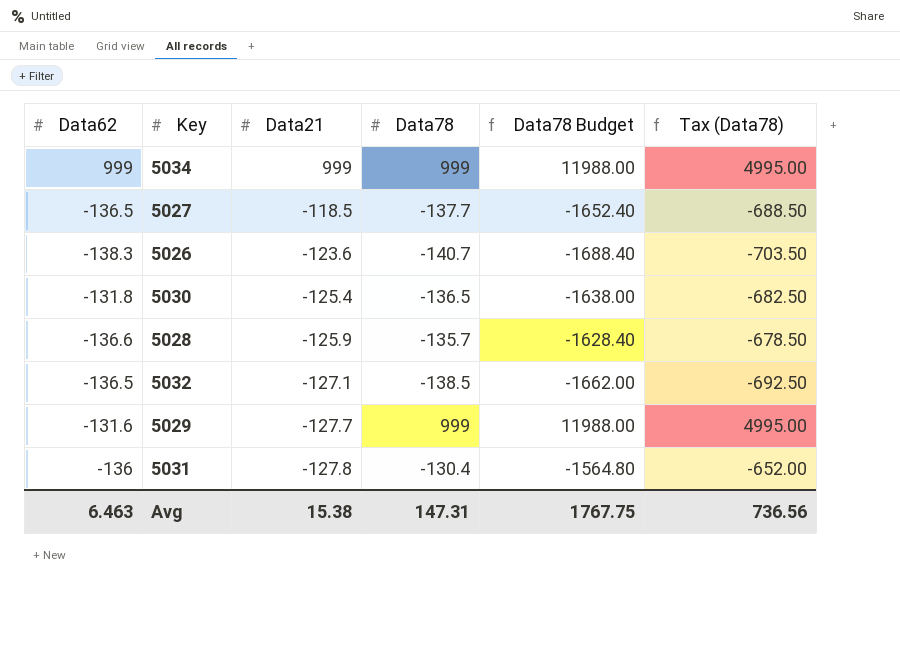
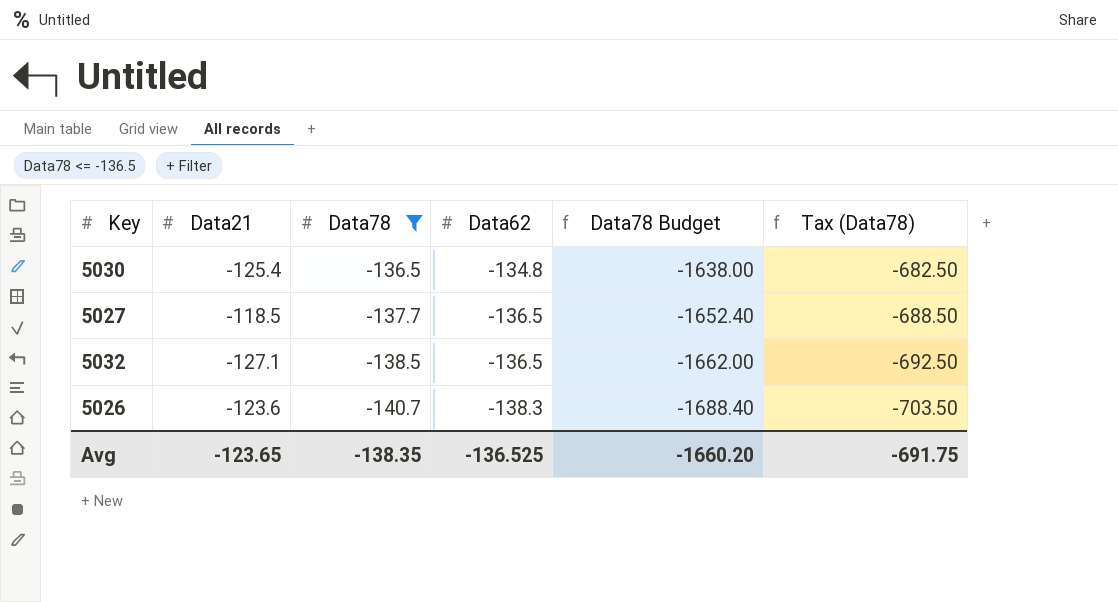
filter: none -> Data78 <= -136.5
row order: Data21 descending -> Data78 descending
column Data62 | position: 1 -> 4
5030 | Data62: -131.8 -> -134.8
Avg | Data21: 15.38 -> -123.65
Avg | Data78: 147.31 -> -138.35
Avg | Data62: 6.463 -> -136.525
Avg | Data78 Budget: 1767.75 -> -1660.20
Avg | Tax (Data78): 736.56 -> -691.75

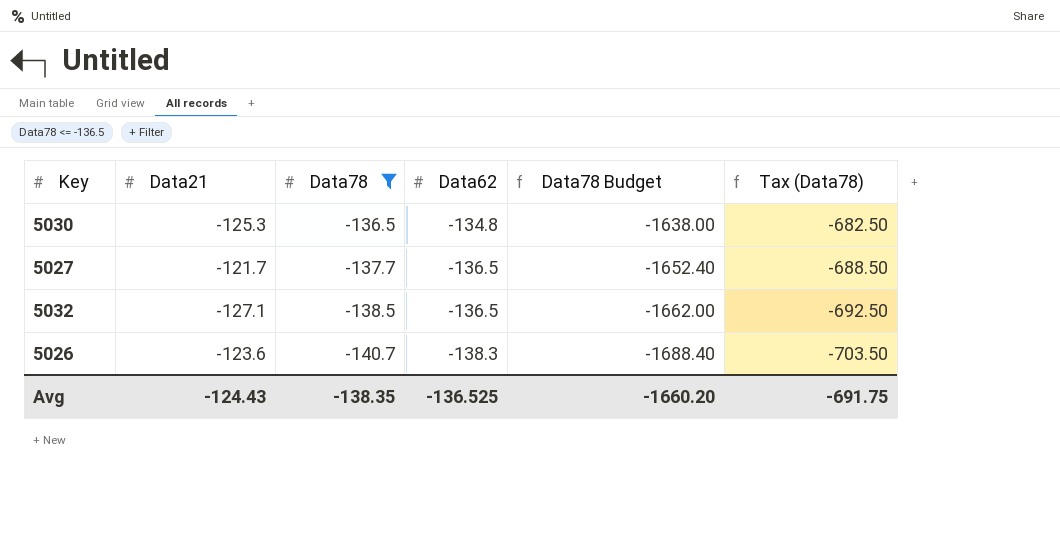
5030 | Data21: -125.4 -> -125.3
5027 | Data21: -118.5 -> -121.7
Avg | Data21: -123.65 -> -124.43

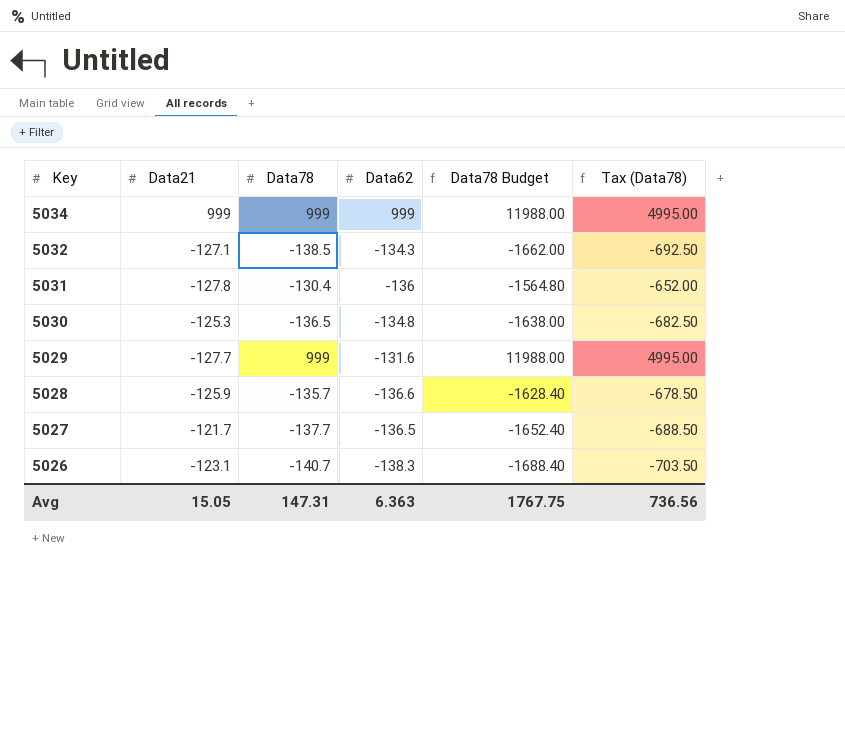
filter: Data78 <= -136.5 -> none
row order: Data78 descending -> Key descending
5032 | Data62: -136.5 -> -134.3
5026 | Data21: -123.6 -> -123.1
Avg | Data21: -124.43 -> 15.05
Avg | Data78: -138.35 -> 147.31
Avg | Data62: -136.525 -> 6.363
Avg | Data78 Budget: -1660.20 -> 1767.75
Avg | Tax (Data78): -691.75 -> 736.56

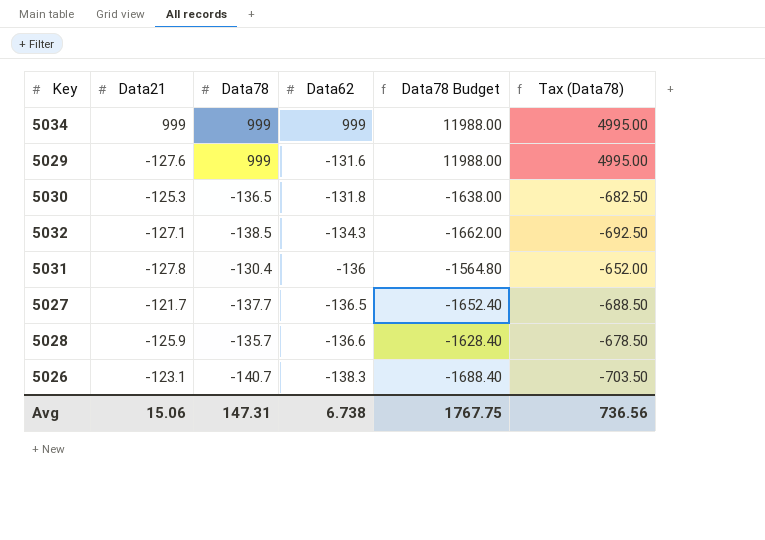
row order: Key descending -> Data62 descending
5029 | Data21: -127.7 -> -127.6
5030 | Data62: -134.8 -> -131.8
Avg | Data21: 15.05 -> 15.06
Avg | Data62: 6.363 -> 6.738

